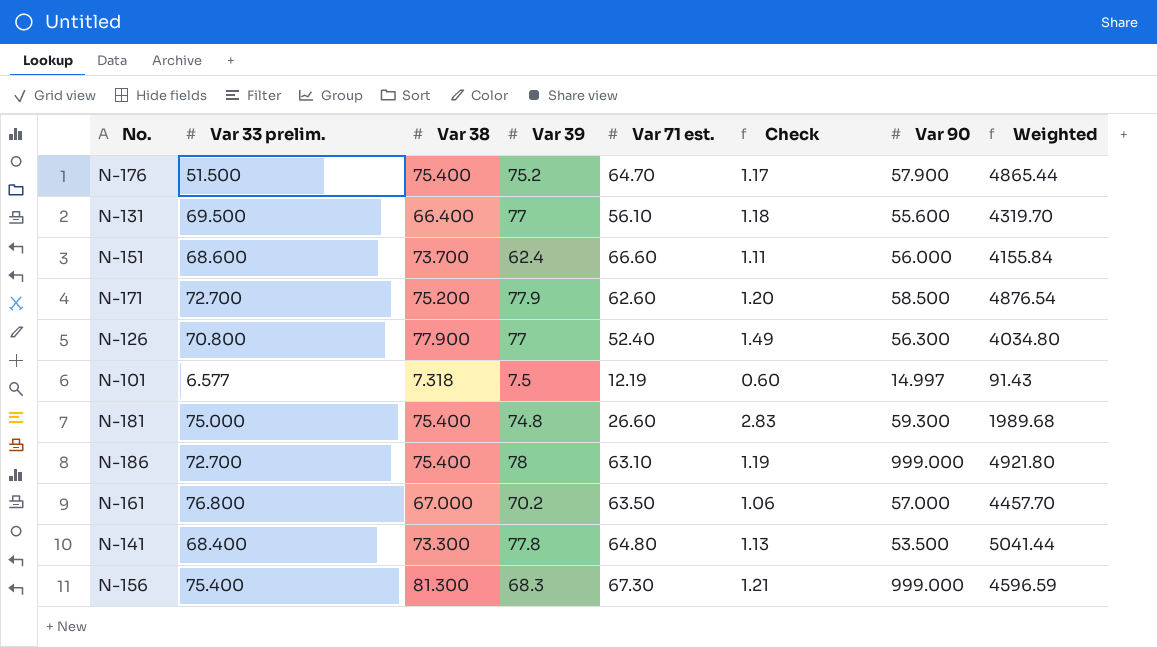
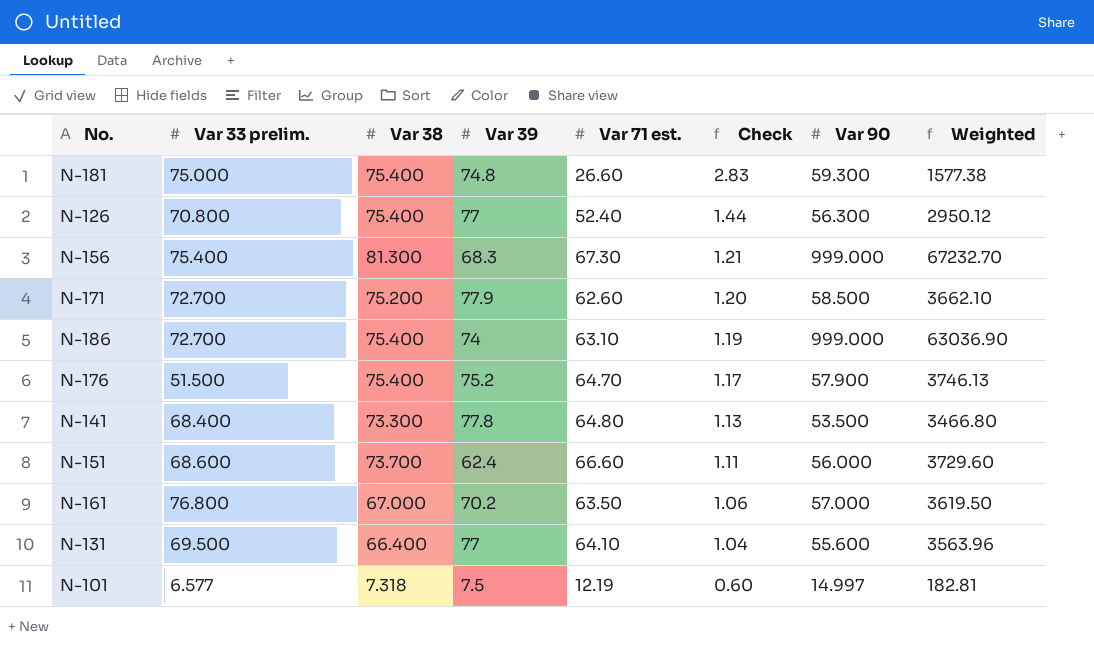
row order: none -> Check descending
column Weighted | formula: [Var 39] * [Var 71 est.] -> [Var 71 est.] * [Var 90]
N-126 | Var 38: 77.900 -> 75.400
N-126 | Check: 1.49 -> 1.44
N-186 | Var 39: 78 -> 74
N-131 | Var 71 est.: 56.10 -> 64.10
N-131 | Check: 1.18 -> 1.04

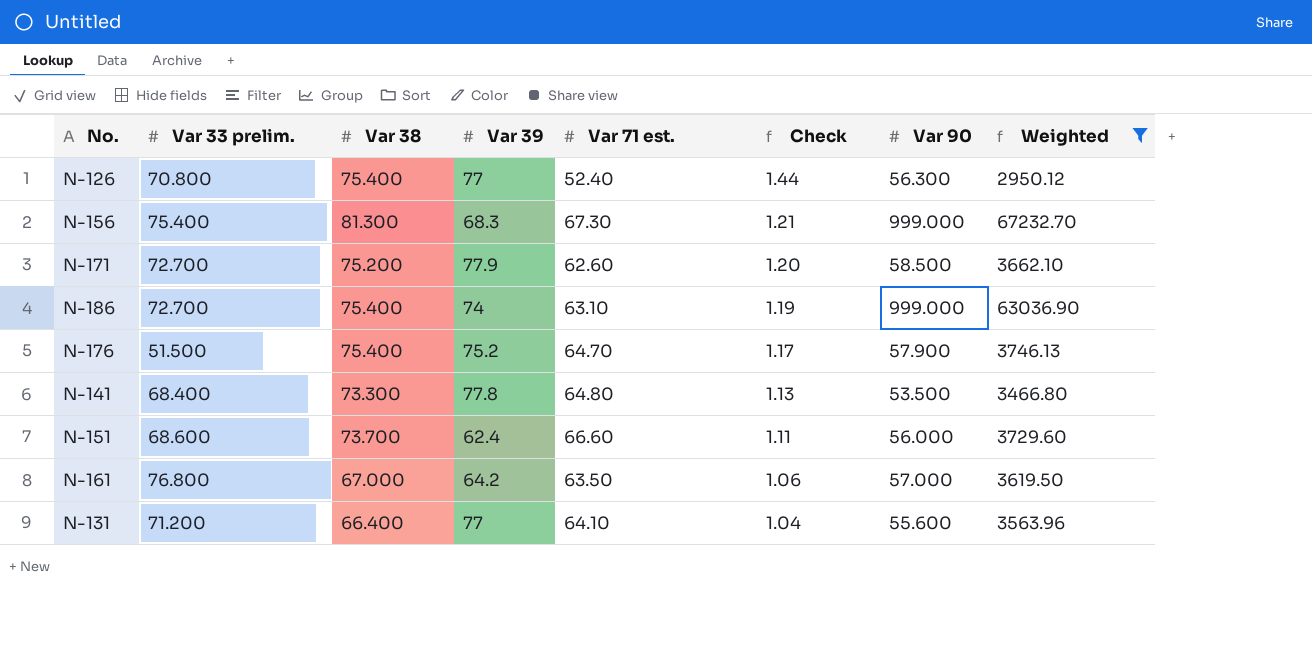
filter: none -> Weighted >= 2950.12
N-161 | Var 39: 70.2 -> 64.2
N-131 | Var 33 prelim.: 69.500 -> 71.200

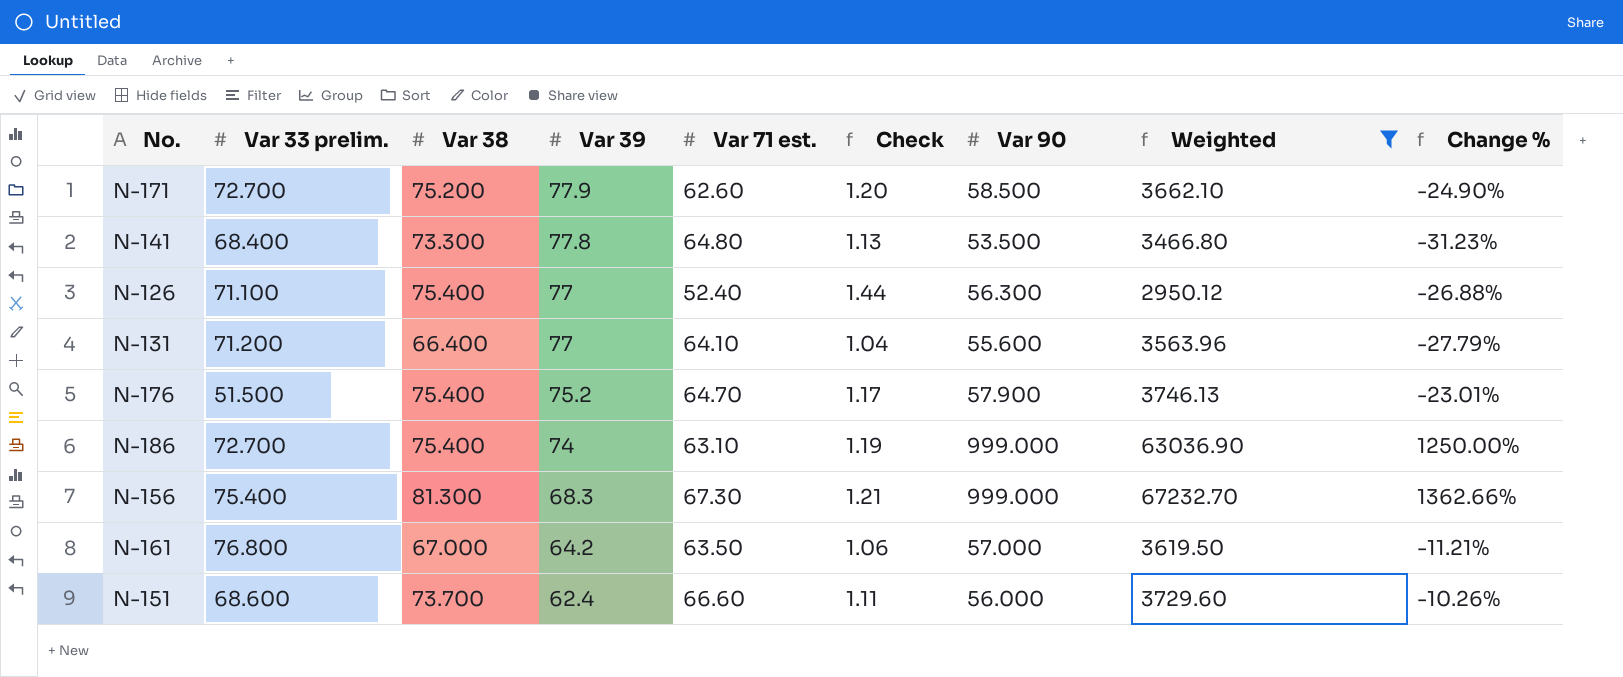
row order: Check descending -> Var 39 descending
column Change % | formula: none -> ([Var 90] - [Var 39]) / [Var 39]
N-126 | Var 33 prelim.: 70.800 -> 71.100

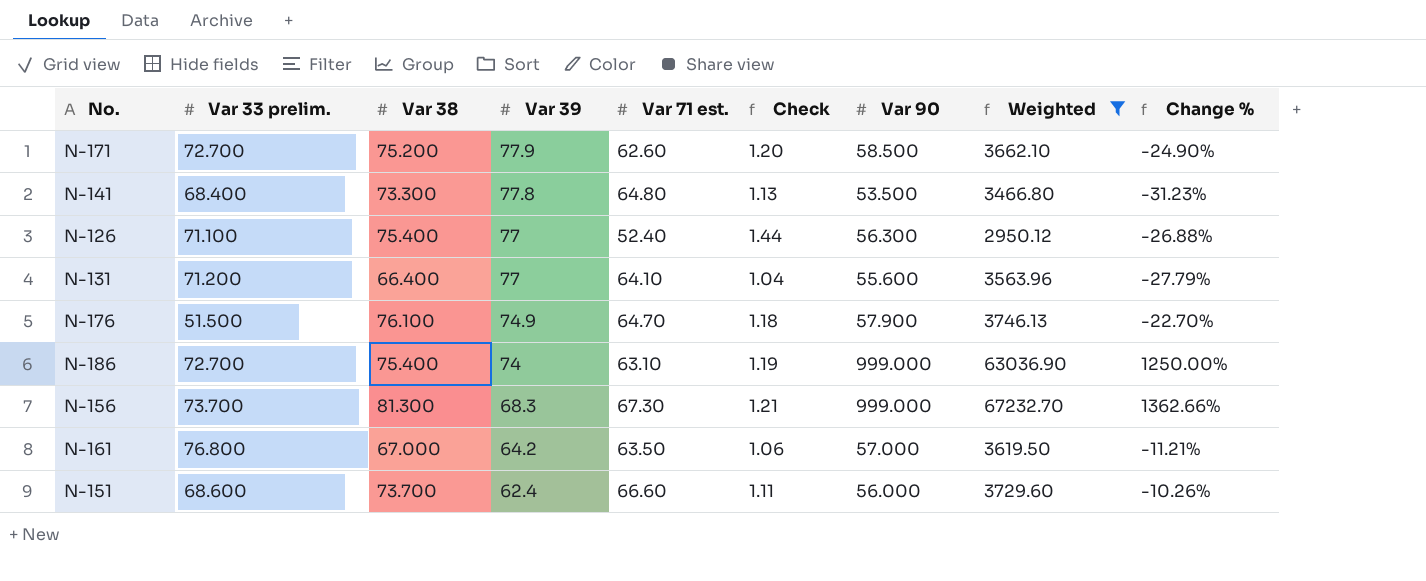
N-176 | Var 38: 75.400 -> 76.100
N-176 | Var 39: 75.2 -> 74.9
N-176 | Check: 1.17 -> 1.18
N-176 | Change %: -23.01% -> -22.70%
N-156 | Var 33 prelim.: 75.400 -> 73.700

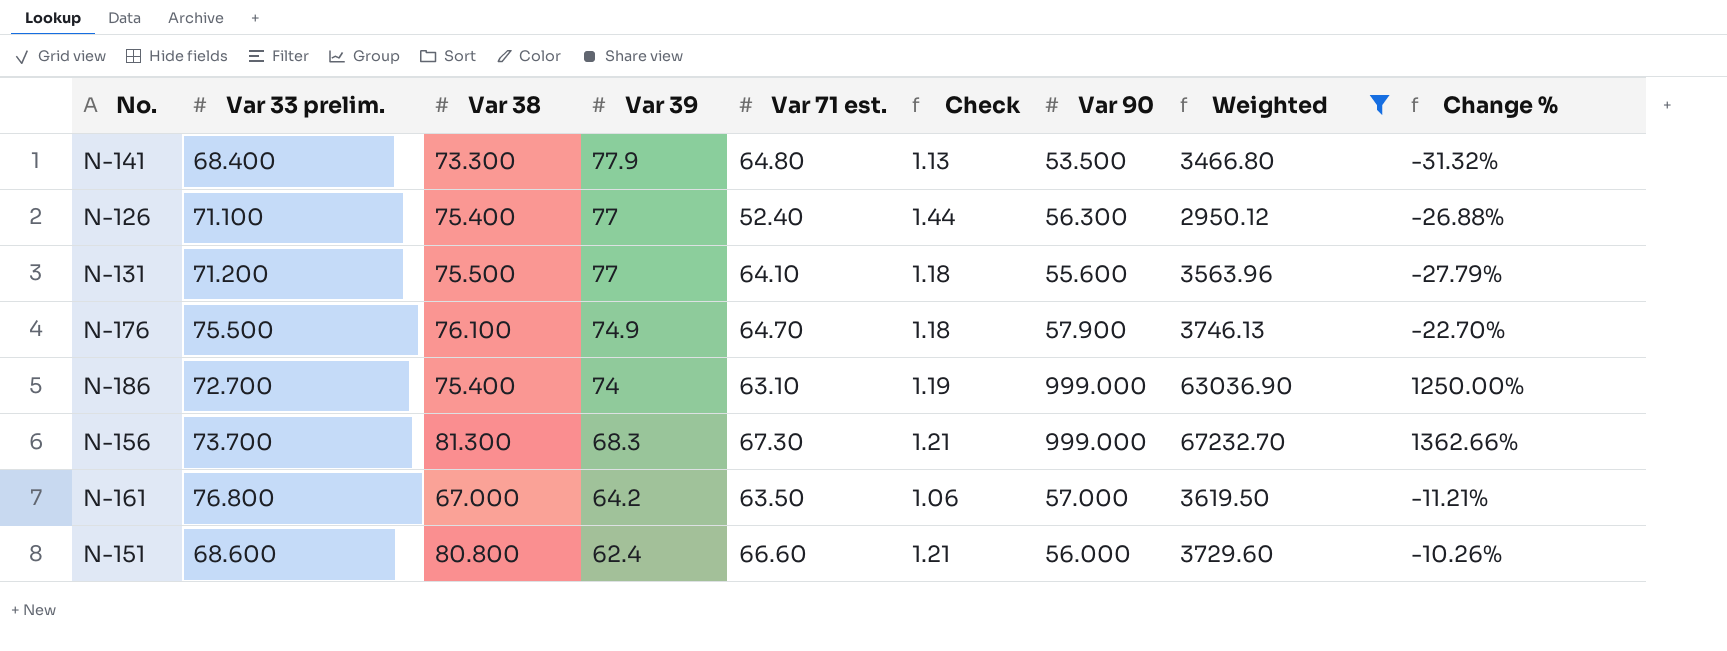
row N-171: 72.700 | 75.200 | 77.9 | 62.60 | 1.20 | 58.500 | 3662.10 | -24.90% -> none
N-141 | Var 39: 77.8 -> 77.9
N-141 | Change %: -31.23% -> -31.32%
N-131 | Var 38: 66.400 -> 75.500
N-131 | Check: 1.04 -> 1.18
N-176 | Var 33 prelim.: 51.500 -> 75.500
N-151 | Var 38: 73.700 -> 80.800
N-151 | Check: 1.11 -> 1.21

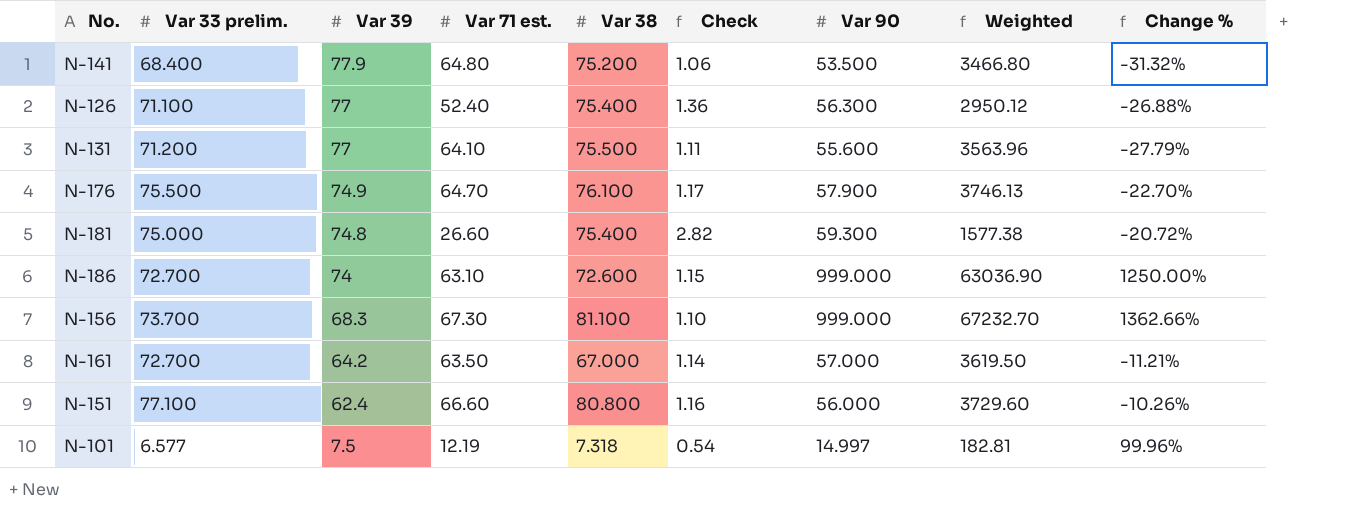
filter: Weighted >= 2950.12 -> none
column Var 38 | position: 3 -> 5
column Check | formula: [Var 38] / [Var 71 est.] -> [Var 33 prelim.] / [Var 71 est.]
N-141 | Var 38: 73.300 -> 75.200
N-186 | Var 38: 75.400 -> 72.600
N-156 | Var 38: 81.300 -> 81.100
N-161 | Var 33 prelim.: 76.800 -> 72.700
N-151 | Var 33 prelim.: 68.600 -> 77.100

